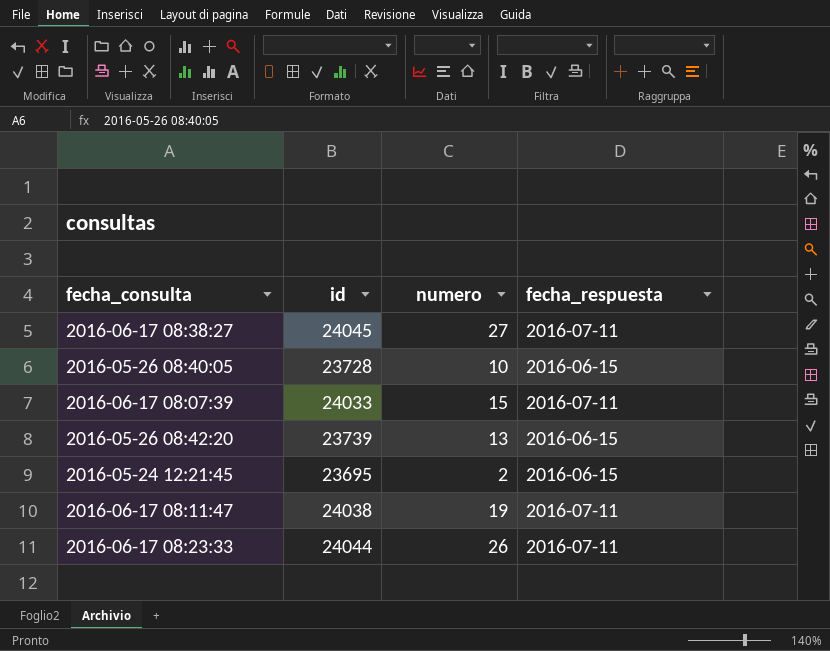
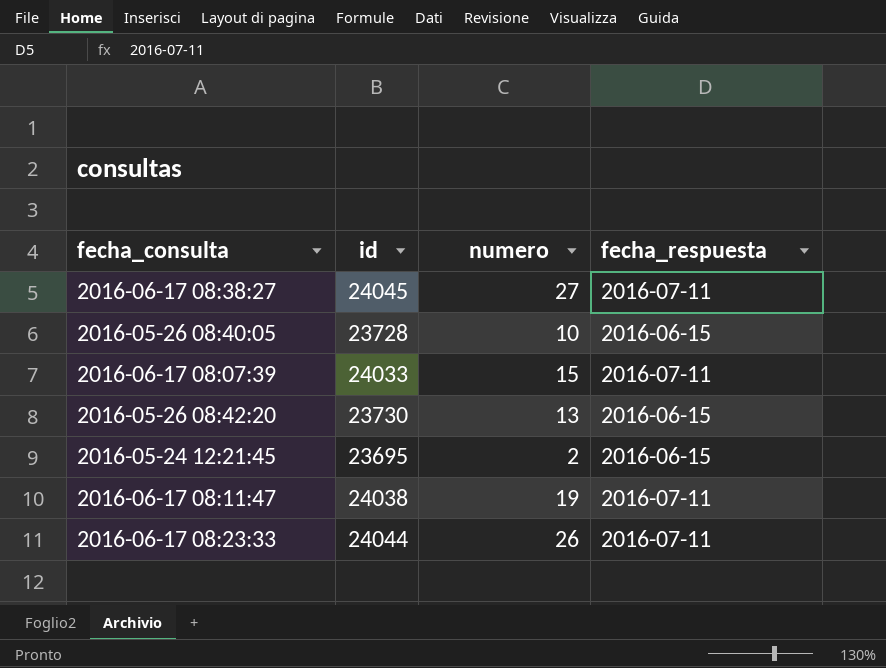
2016-05-26 08:42:20 | id: 23739 -> 23730

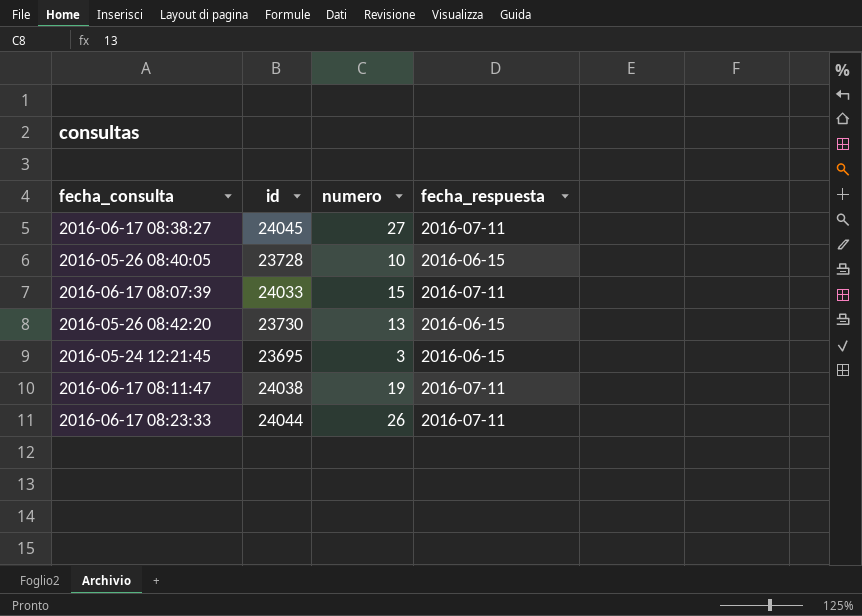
2016-05-24 12:21:45 | numero: 2 -> 3

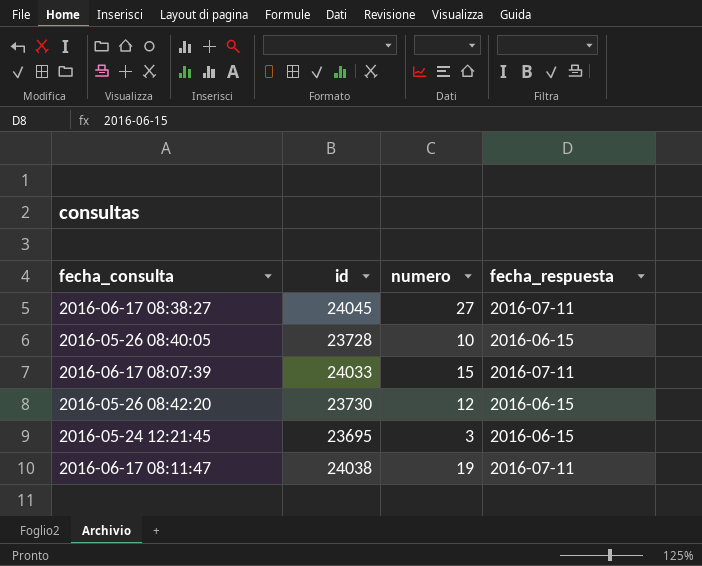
row 2016-06-17 08:23:33: 24044 | 26 | 2016-07-11 -> none
2016-05-26 08:42:20 | numero: 13 -> 12

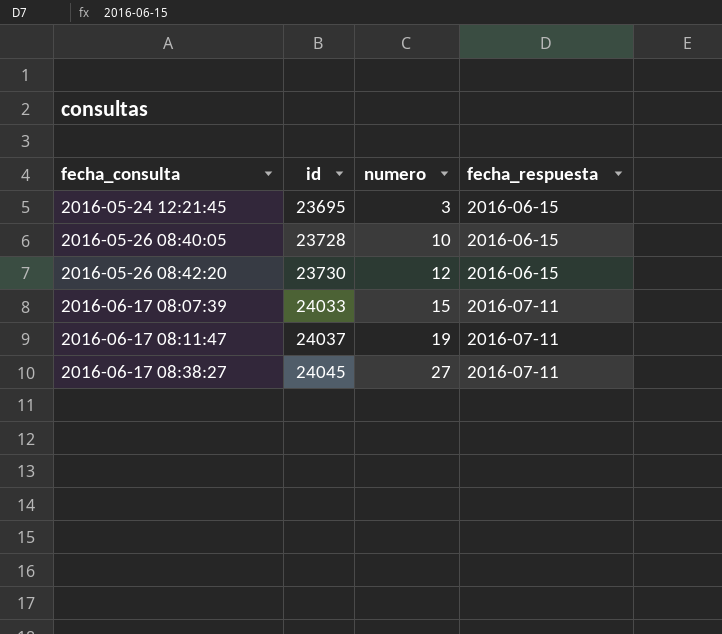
row order: none -> fecha_consulta ascending
2016-06-17 08:11:47 | id: 24038 -> 24037

